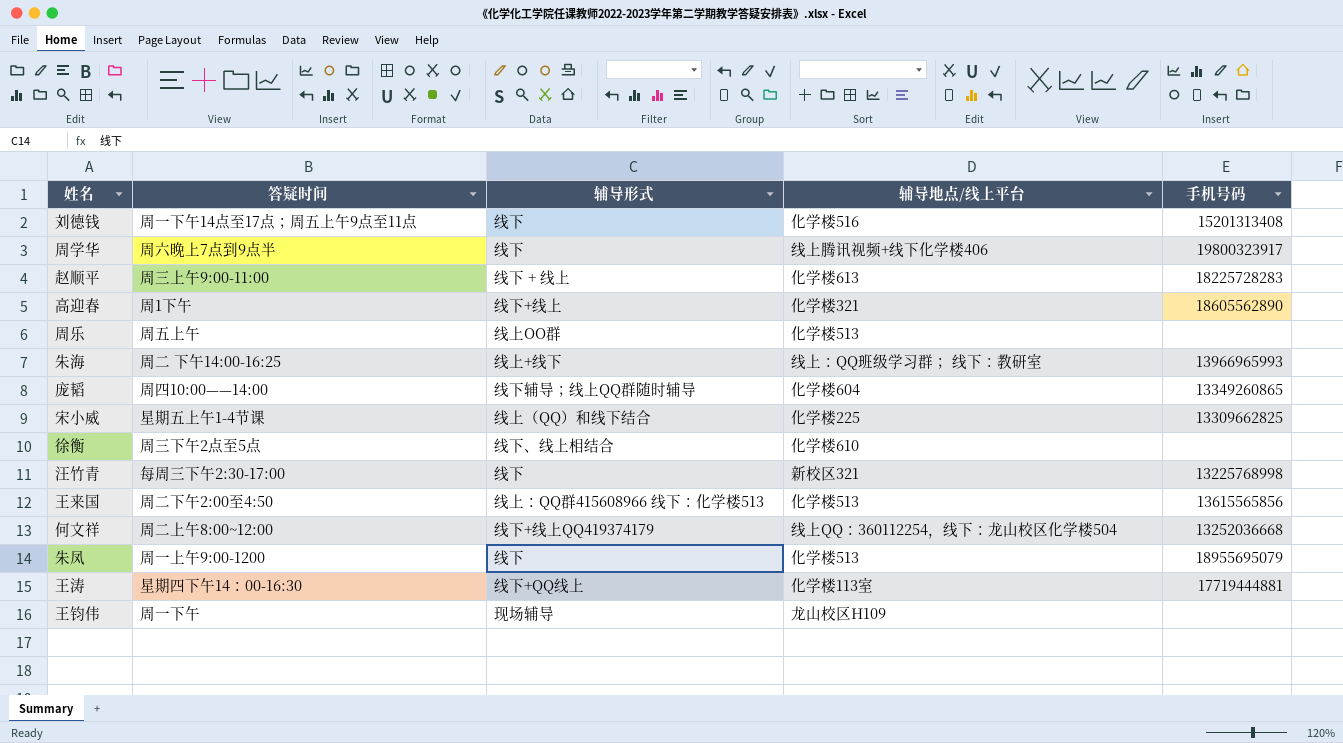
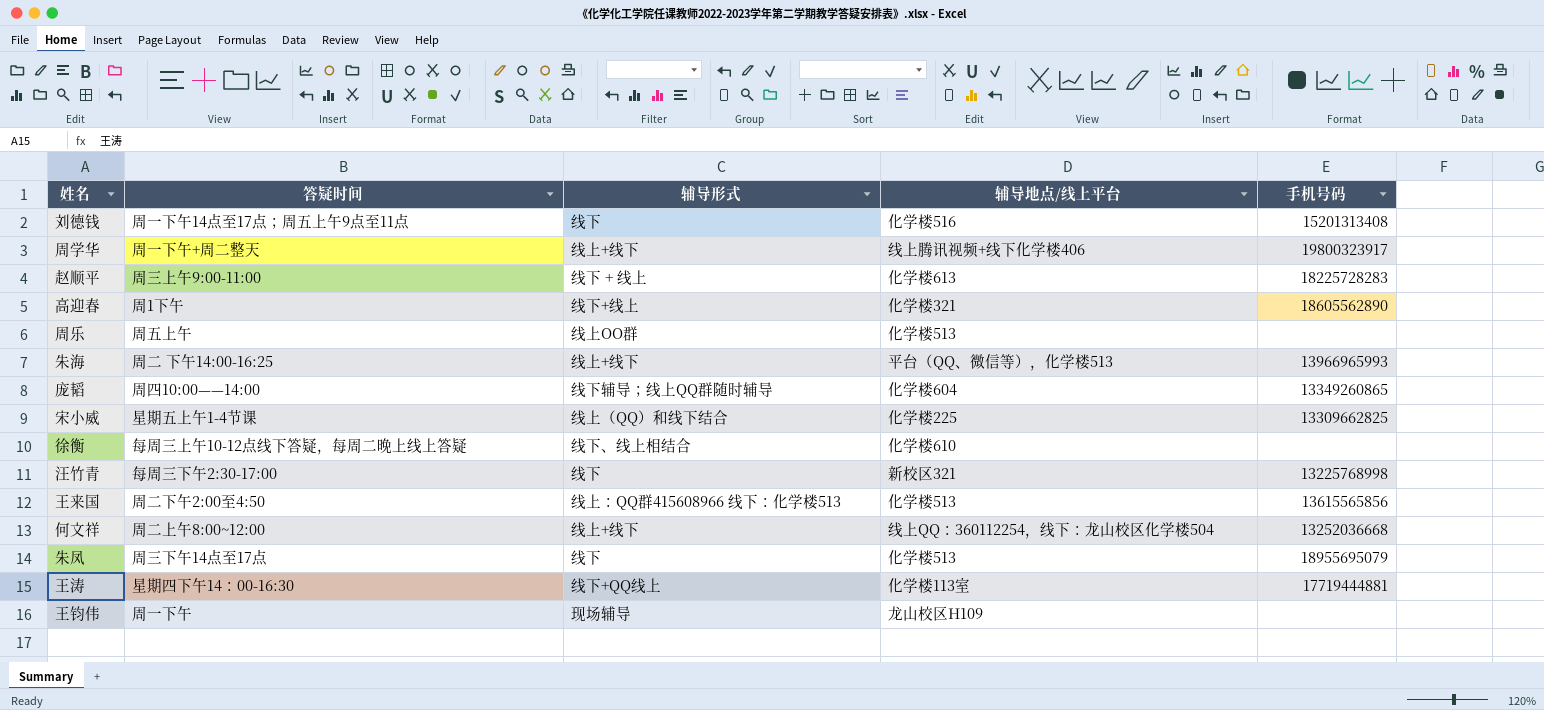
周学华 | 答疑时间: 周六晚上7点到9点半 -> 周一下午+周二整天
周学华 | 辅导形式: 线下 -> 线上+线下
朱海 | 辅导地点/线上平台: 线上：QQ班级学习群； 线下：教研室 -> 平台（QQ、微信等），化学楼513
徐衡 | 答疑时间: 周三下午2点至5点 -> 每周三上午10-12点线下答疑，每周二晚上线上答疑
何文祥 | 辅导形式: 线下+线上QQ419374179 -> 线上+线下
朱凤 | 答疑时间: 周一上午9:00-1200 -> 周三下午14点至17点

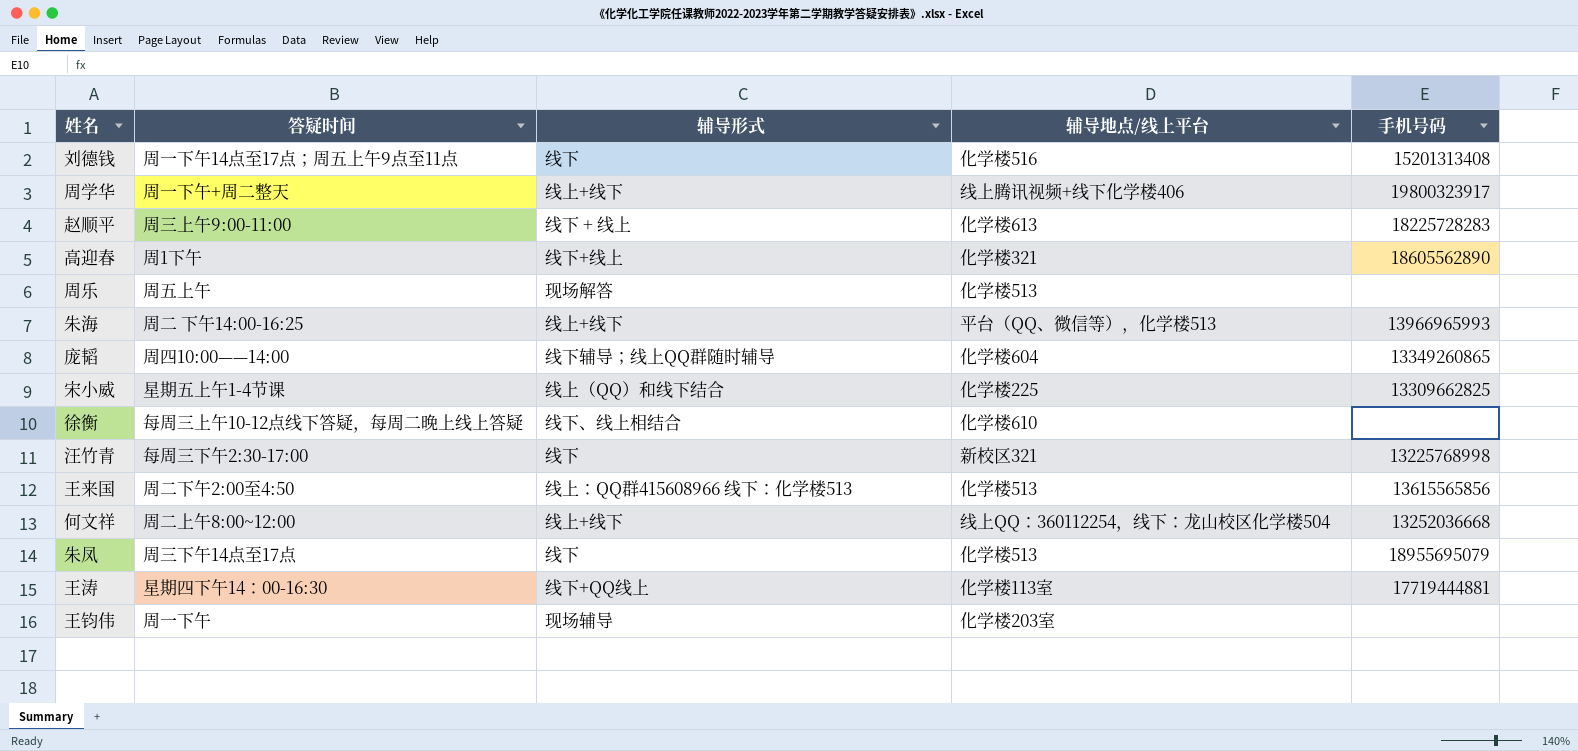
周乐 | 辅导形式: 线上OO群 -> 现场解答
王钧伟 | 辅导地点/线上平台: 龙山校区H109 -> 化学楼203室

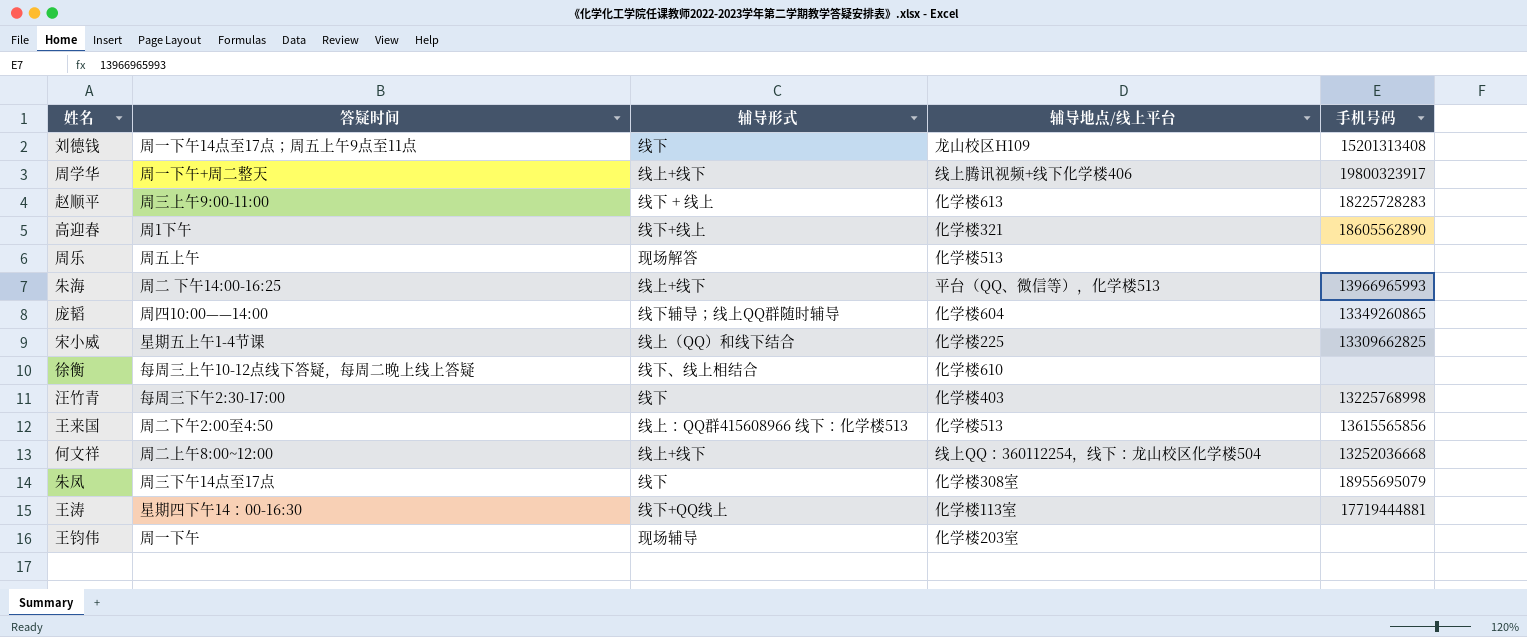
刘德钱 | 辅导地点/线上平台: 化学楼516 -> 龙山校区H109
汪竹青 | 辅导地点/线上平台: 新校区321 -> 化学楼403
朱凤 | 辅导地点/线上平台: 化学楼513 -> 化学楼308室

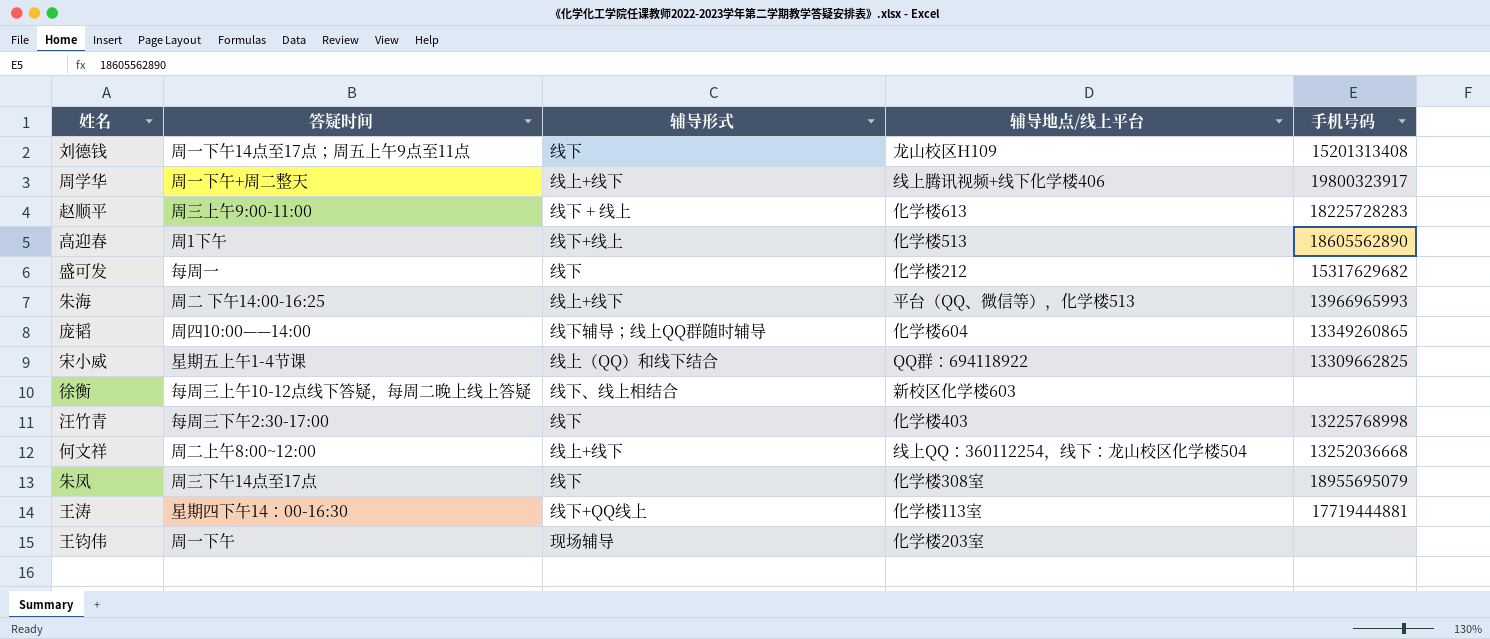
row 周乐: 周五上午 | 现场解答 | 化学楼513 | none -> none
row 王来国: 周二下午2:00至4:50 | 线上：QQ群415608966 线下：化学楼513 | 化学楼513 | 13615565856 -> none
高迎春 | 辅导地点/线上平台: 化学楼321 -> 化学楼513
row 盛可发: none -> 每周一 | 线下 | 化学楼212 | 15317629682
宋小威 | 辅导地点/线上平台: 化学楼225 -> QQ群：694118922
徐衡 | 辅导地点/线上平台: 化学楼610 -> 新校区化学楼603

